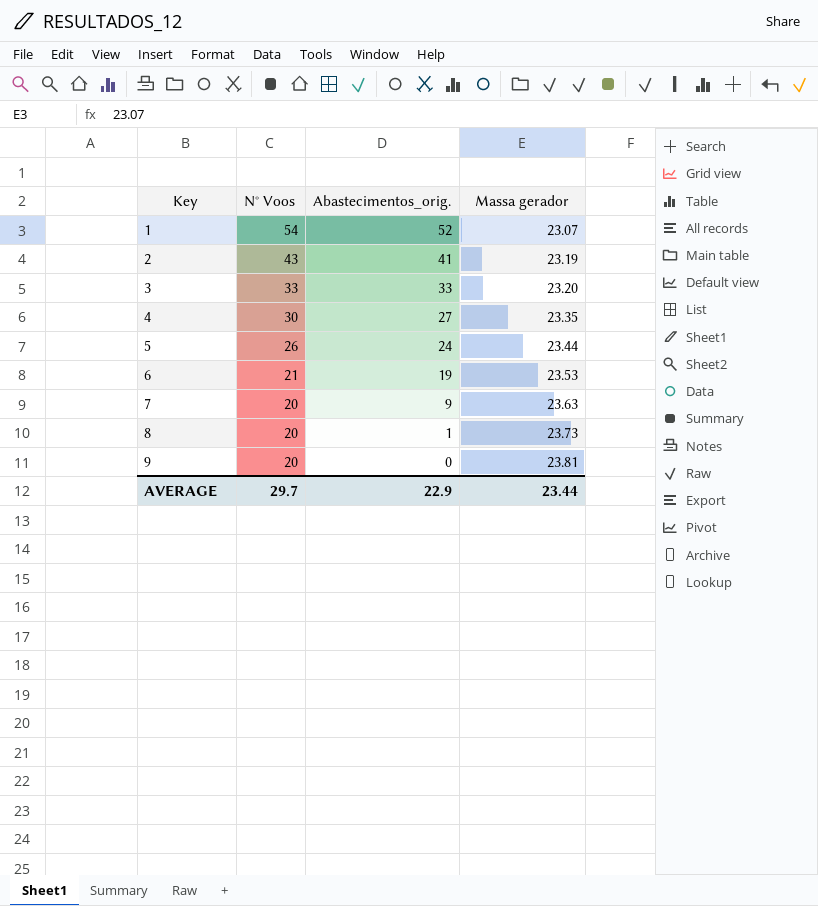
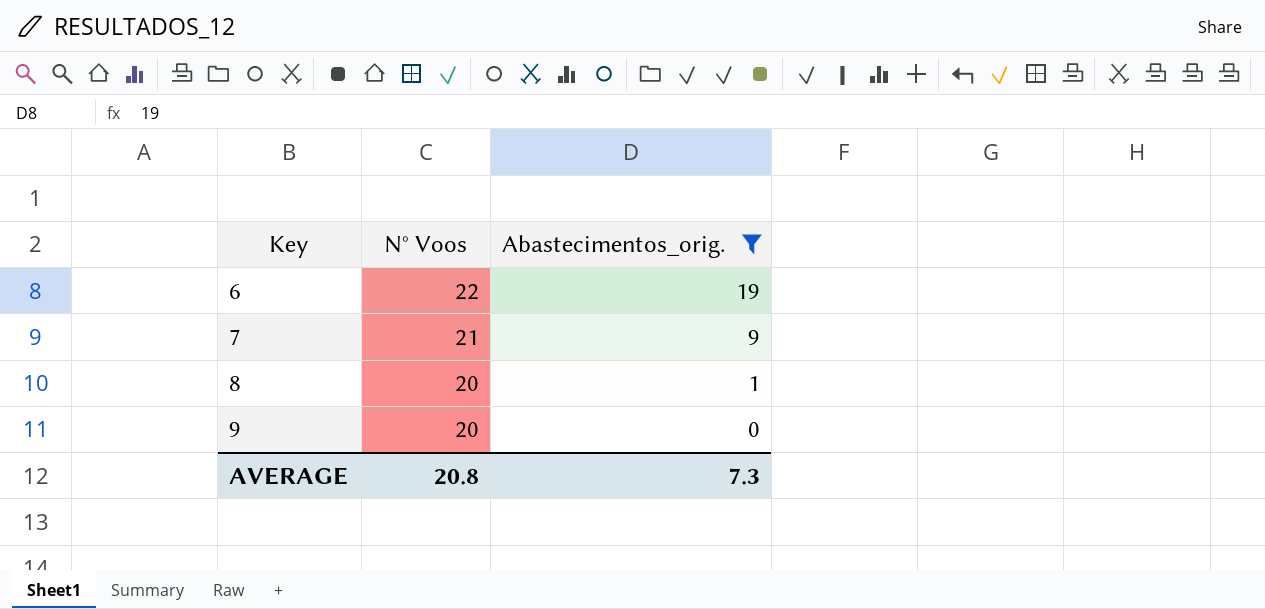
filter: none -> Abastecimentos_orig. <= 19
column Massa gerador | position: 4 -> none
6 | N° Voos: 21 -> 22
7 | N° Voos: 20 -> 21
AVERAGE | N° Voos: 29.7 -> 20.8
AVERAGE | Abastecimentos_orig.: 22.9 -> 7.3

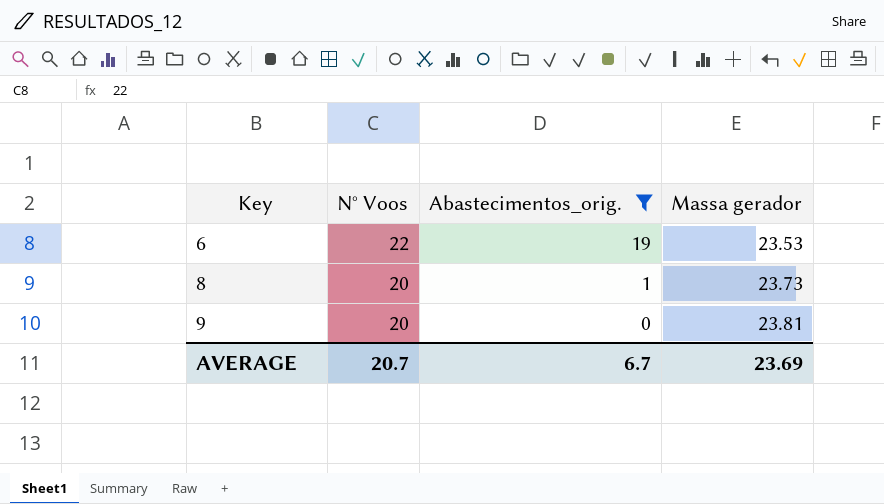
column Massa gerador | position: none -> 4
row 7: 21 | 9 -> none
AVERAGE | N° Voos: 20.8 -> 20.7
AVERAGE | Abastecimentos_orig.: 7.3 -> 6.7

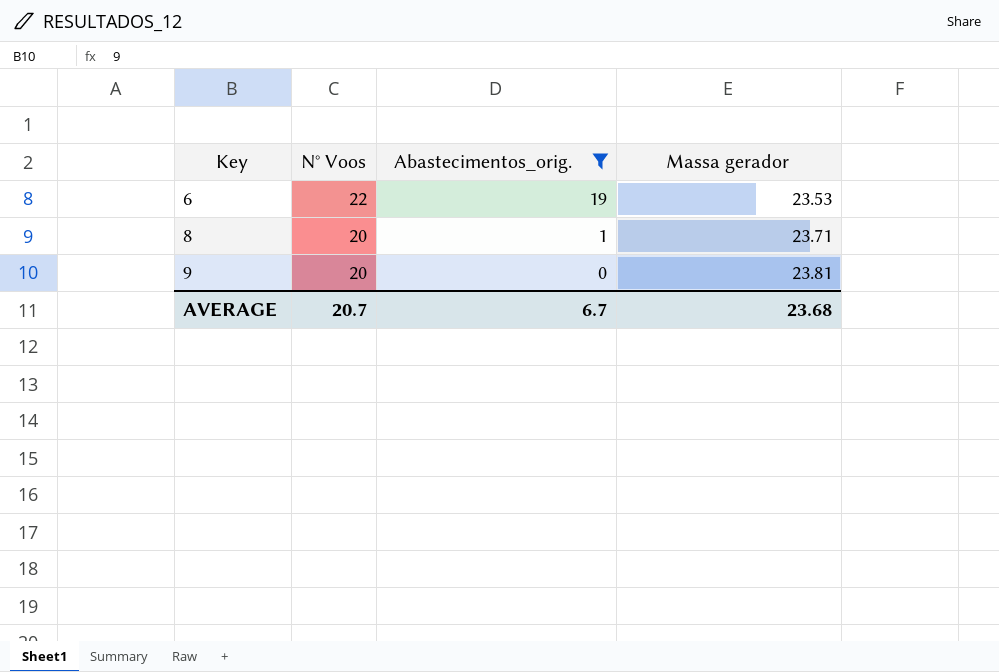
8 | Massa gerador: 23.73 -> 23.71
AVERAGE | Massa gerador: 23.69 -> 23.68

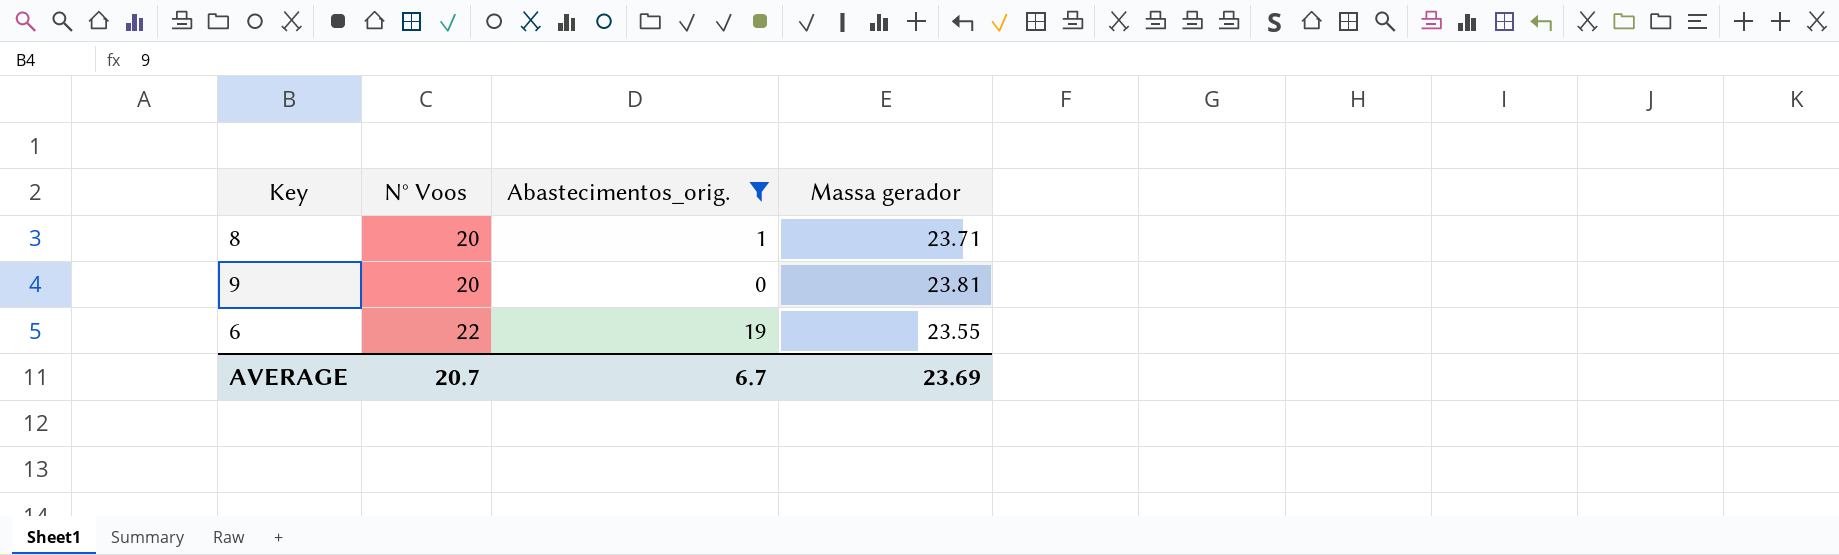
row order: Key ascending -> N° Voos ascending
6 | Massa gerador: 23.53 -> 23.55
AVERAGE | Massa gerador: 23.68 -> 23.69

